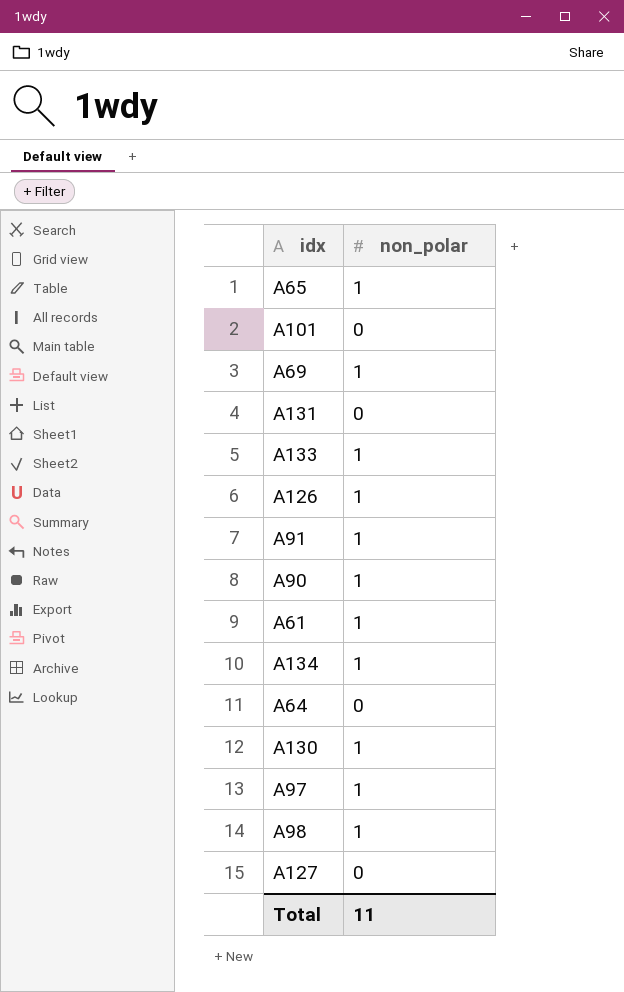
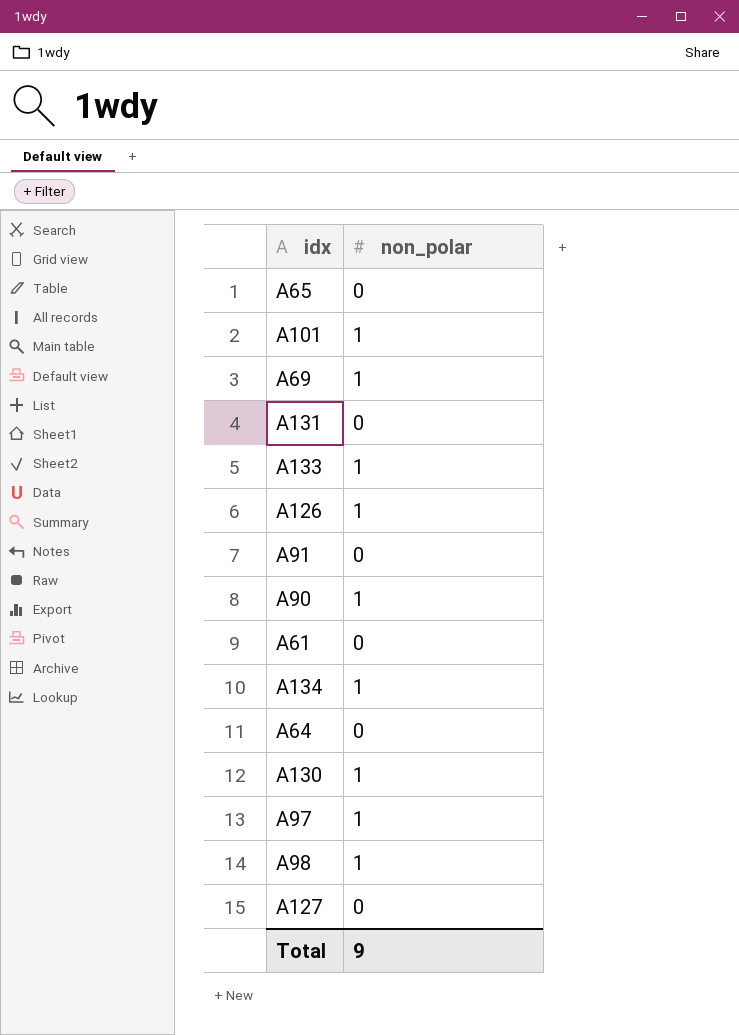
A65 | non_polar: 1 -> 0
A101 | non_polar: 0 -> 1
A91 | non_polar: 1 -> 0
A61 | non_polar: 1 -> 0
Total | non_polar: 11 -> 9

